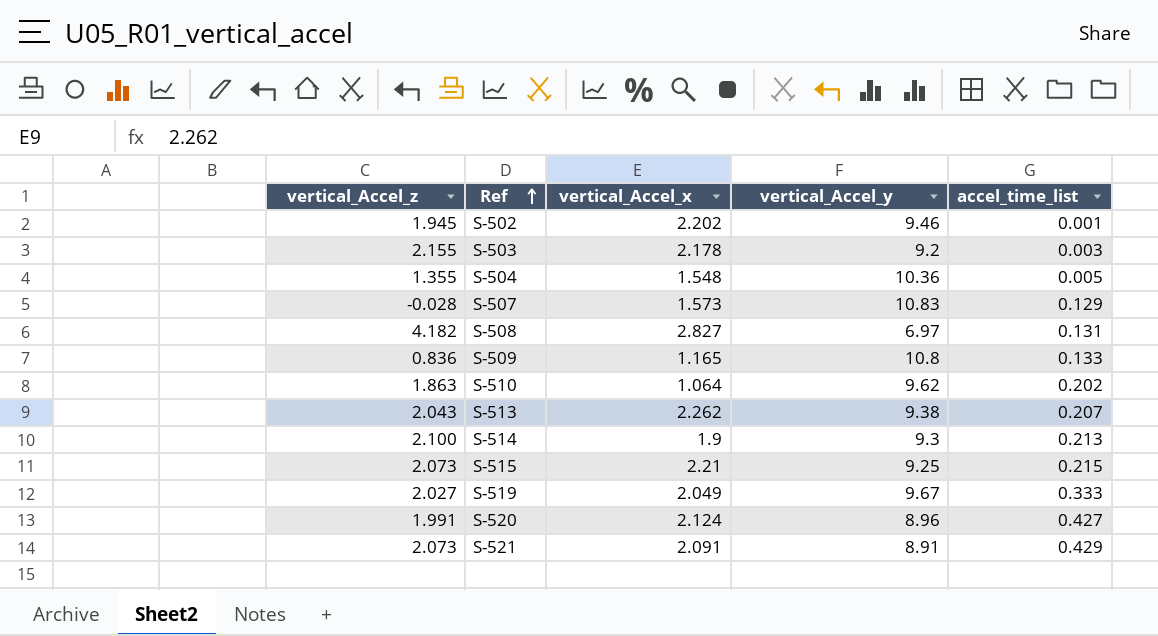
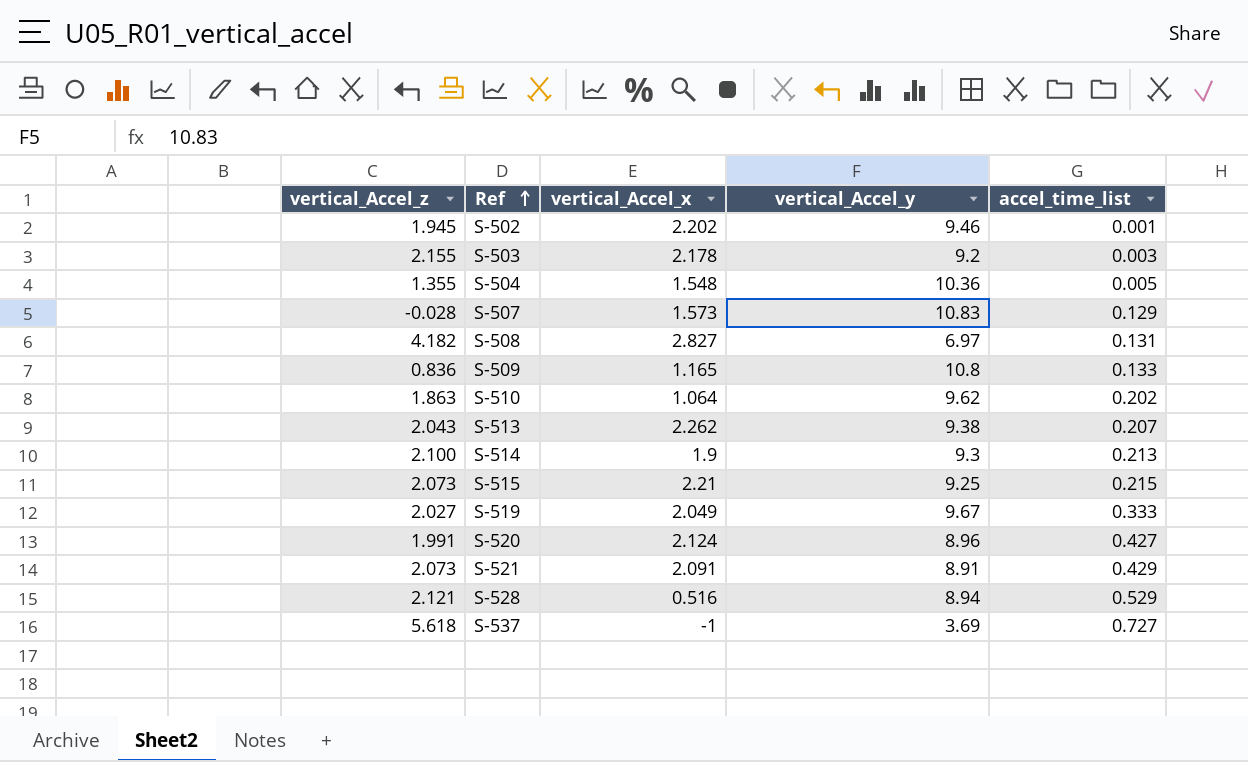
row S-528: none -> 2.121 | 0.516 | 8.94 | 0.529
row S-537: none -> 5.618 | -1 | 3.69 | 0.727

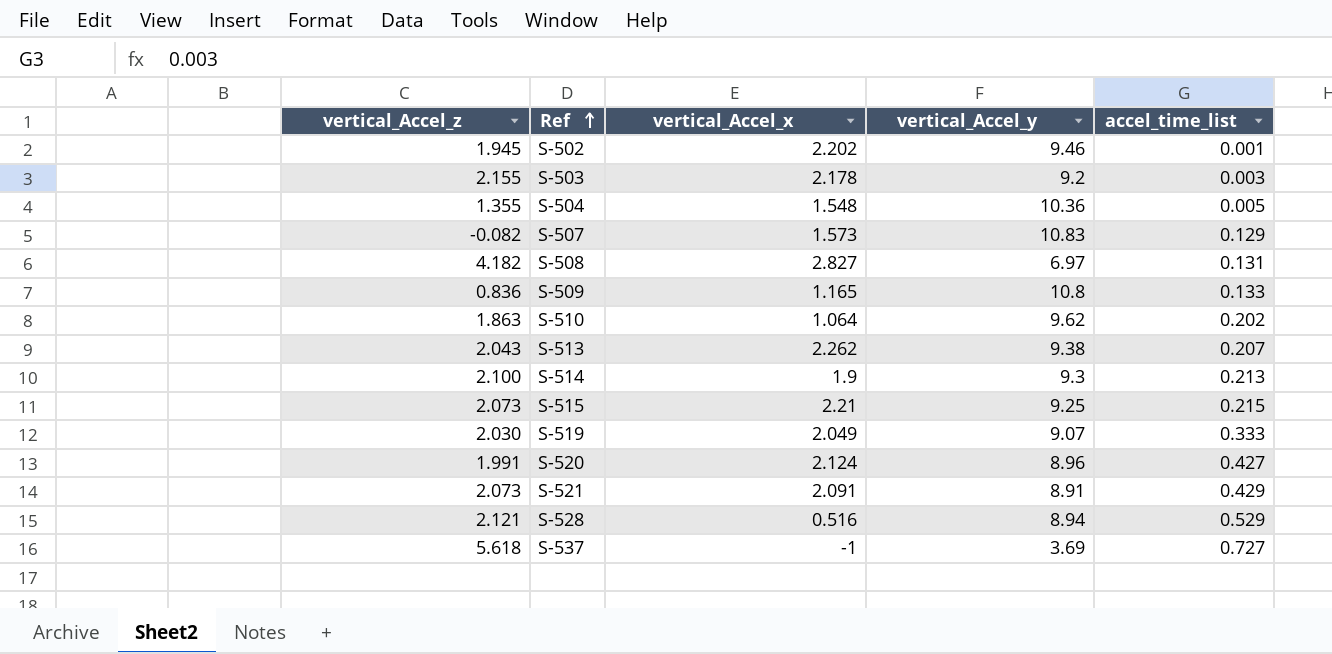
S-507 | vertical_Accel_z: -0.028 -> -0.082
S-519 | vertical_Accel_z: 2.027 -> 2.030
S-519 | vertical_Accel_y: 9.67 -> 9.07

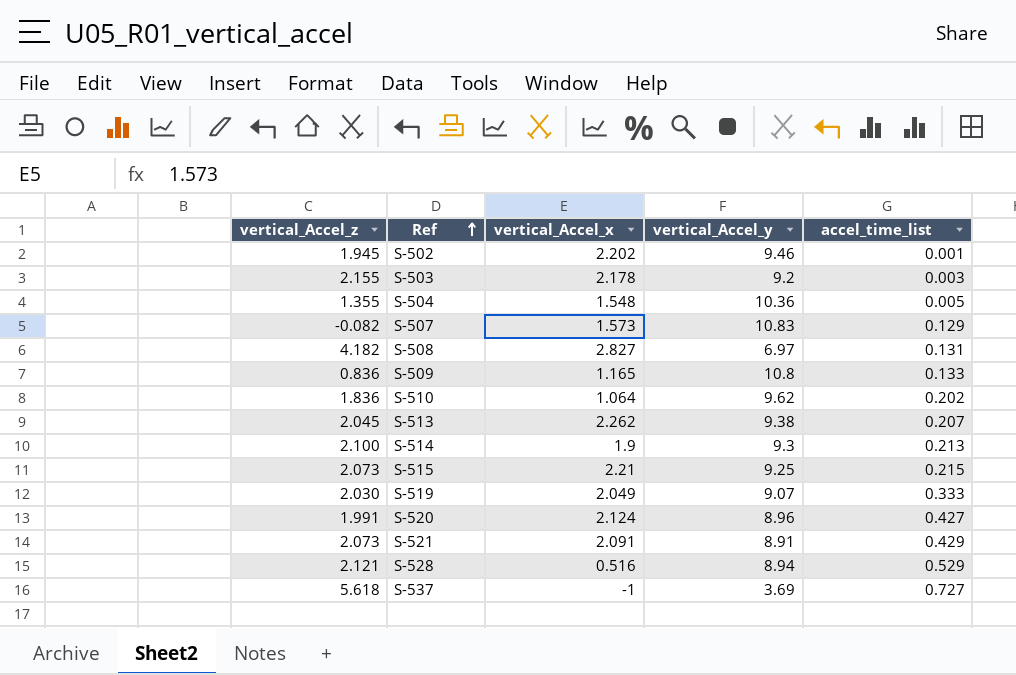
S-510 | vertical_Accel_z: 1.863 -> 1.836
S-513 | vertical_Accel_z: 2.043 -> 2.045

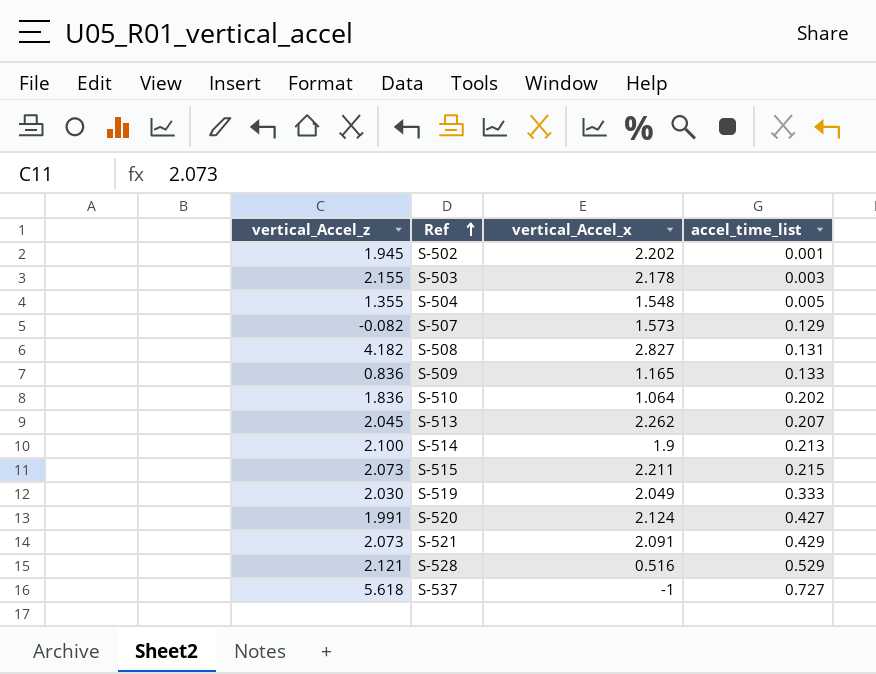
column vertical_Accel_y | position: 4 -> none
S-515 | vertical_Accel_x: 2.21 -> 2.211

